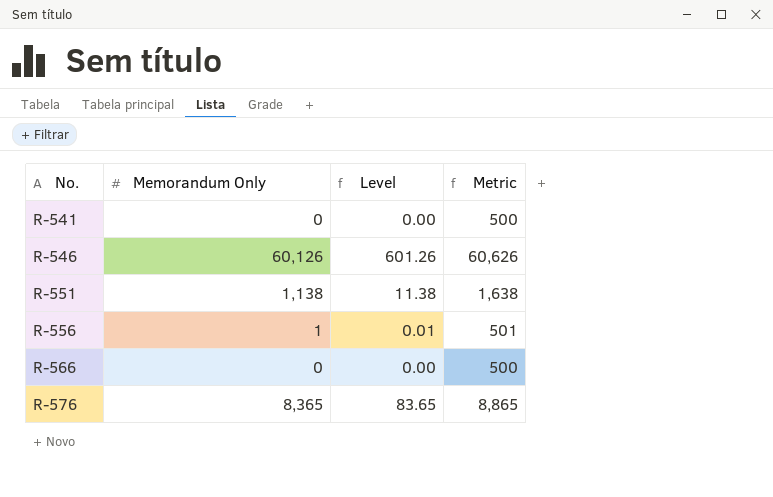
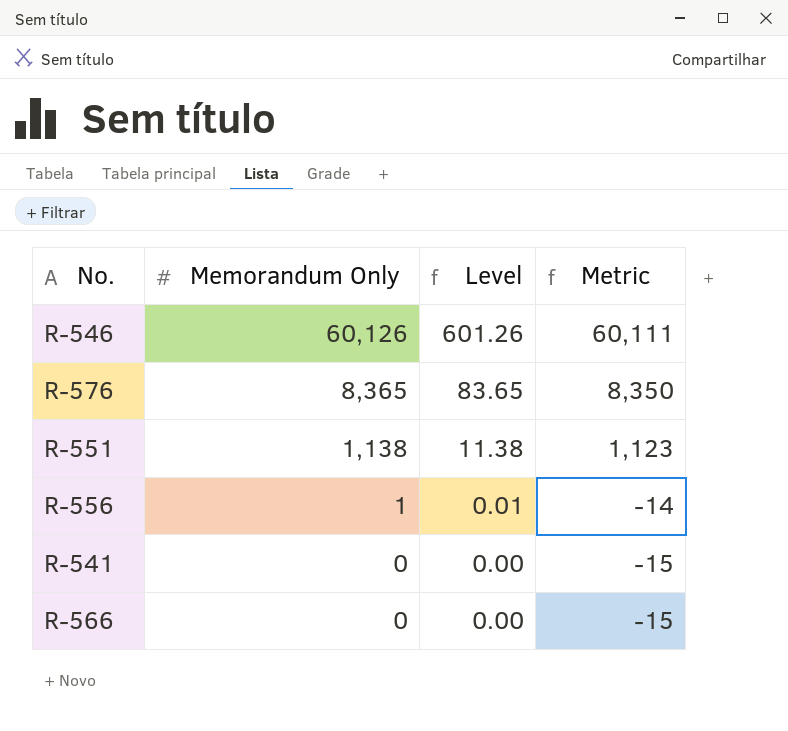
row order: No. ascending -> Memorandum Only descending
column Metric | formula: [Memorandum Only] + 500 -> [Memorandum Only] - 15

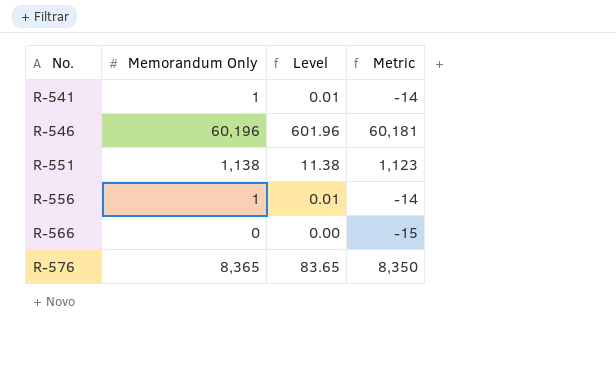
row order: Memorandum Only descending -> No. ascending
R-541 | Memorandum Only: 0 -> 1
R-541 | Level: 0.00 -> 0.01
R-541 | Metric: -15 -> -14
R-546 | Memorandum Only: 60,126 -> 60,196
R-546 | Level: 601.26 -> 601.96
R-546 | Metric: 60,111 -> 60,181

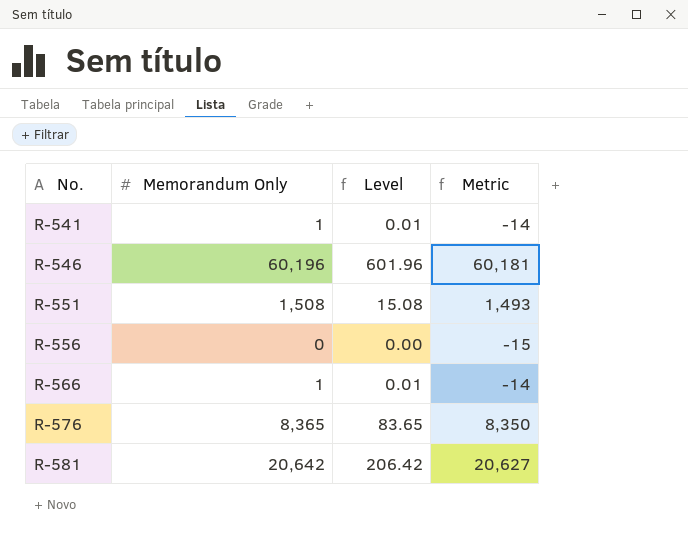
R-551 | Memorandum Only: 1,138 -> 1,508
R-551 | Level: 11.38 -> 15.08
R-551 | Metric: 1,123 -> 1,493
R-556 | Memorandum Only: 1 -> 0
R-556 | Level: 0.01 -> 0.00
R-556 | Metric: -14 -> -15
R-566 | Memorandum Only: 0 -> 1
R-566 | Level: 0.00 -> 0.01
R-566 | Metric: -15 -> -14
row R-581: none -> 20,642 | 206.42 | 20,627

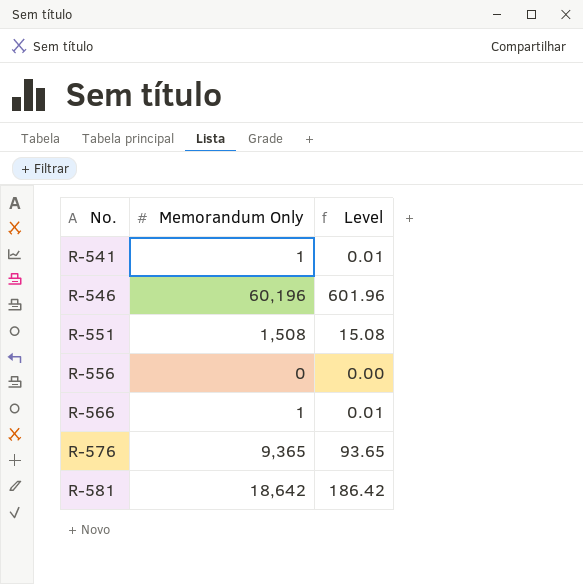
column Metric | formula: [Memorandum Only] - 15 -> none
R-576 | Memorandum Only: 8,365 -> 9,365
R-576 | Level: 83.65 -> 93.65
R-581 | Memorandum Only: 20,642 -> 18,642
R-581 | Level: 206.42 -> 186.42

